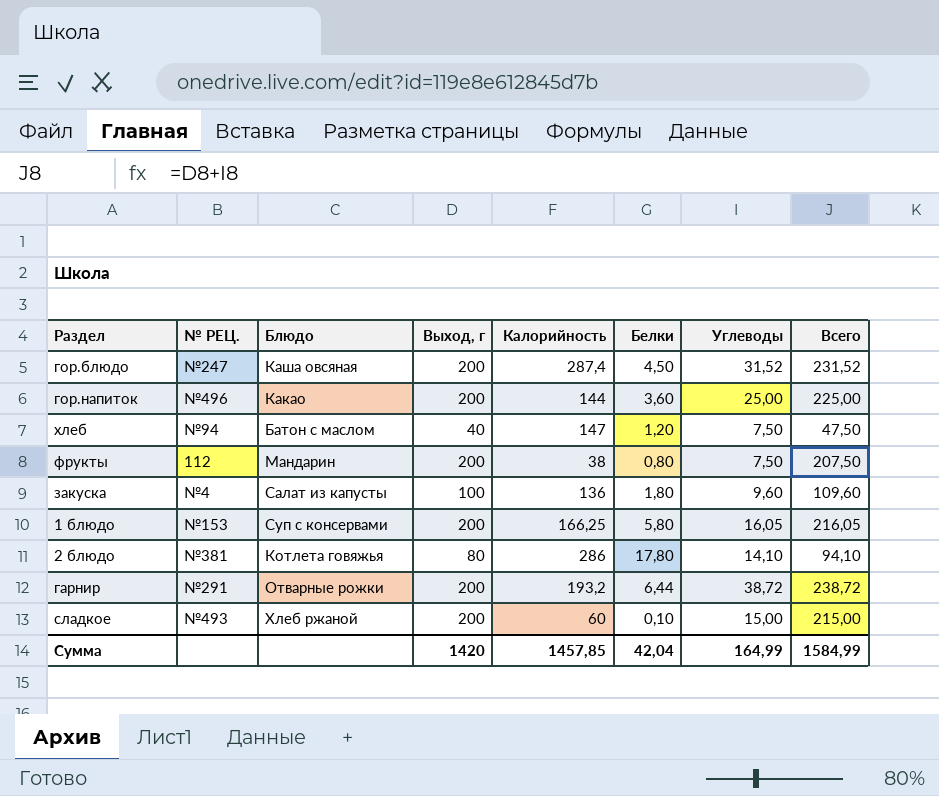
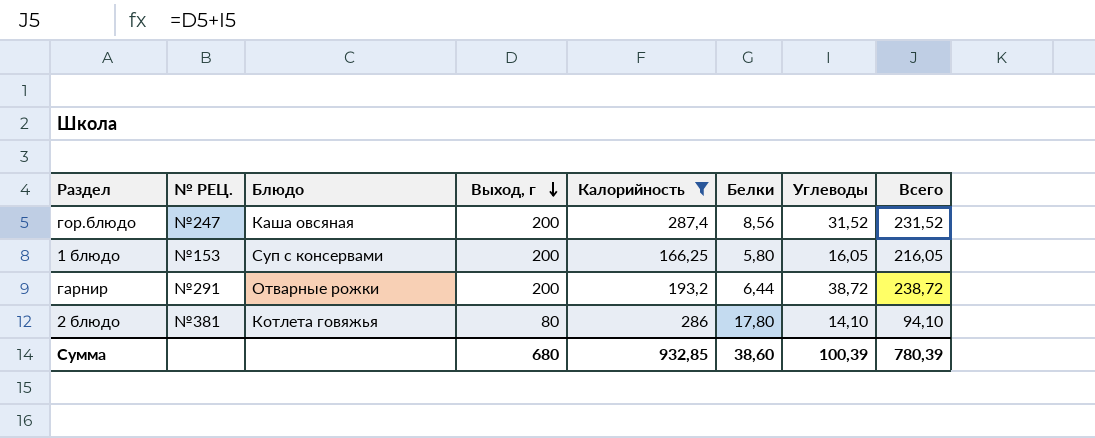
filter: none -> Калорийность >= 166,25
row order: none -> Выход, г descending
гор.блюдо | Белки: 4,50 -> 8,56
Сумма | Выход, г: 1420 -> 680
Сумма | Калорийность: 1457,85 -> 932,85
Сумма | Белки: 42,04 -> 38,60
Сумма | Углеводы: 164,99 -> 100,39
Сумма | Всего: 1584,99 -> 780,39

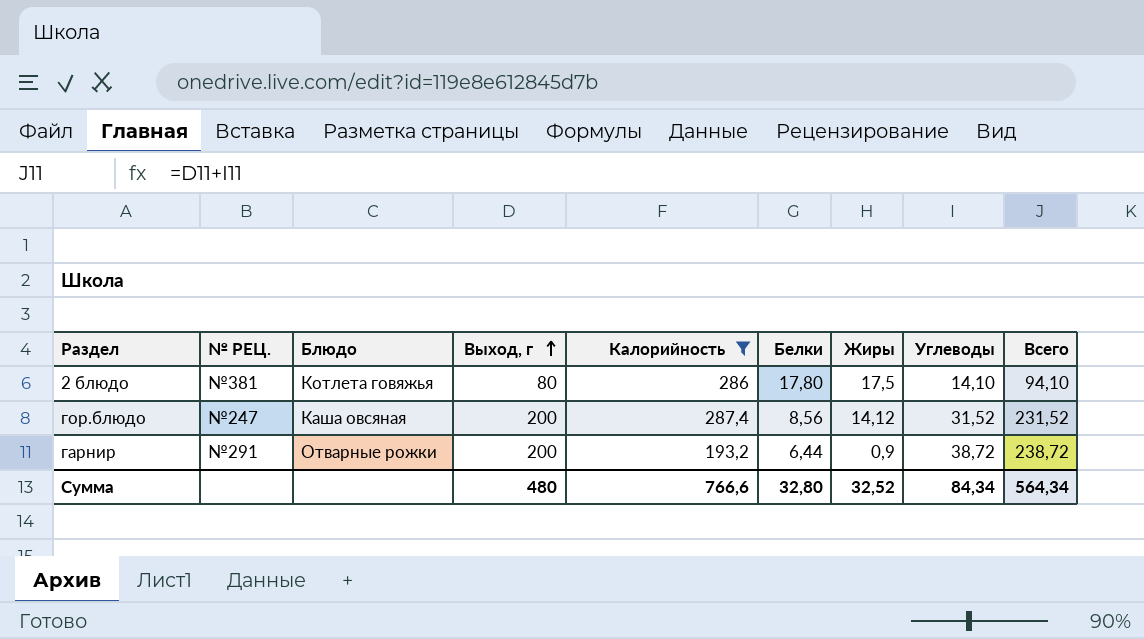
row order: Выход, г descending -> Выход, г ascending
column Жиры | position: none -> 7
row 1 блюдо: №153 | Суп c консервами | 200 | 166,25 | 5,80 | 16,05 | 216,05 -> none
Сумма | Выход, г: 680 -> 480
Сумма | Калорийность: 932,85 -> 766,6
Сумма | Белки: 38,60 -> 32,80
Сумма | Углеводы: 100,39 -> 84,34
Сумма | Всего: 780,39 -> 564,34

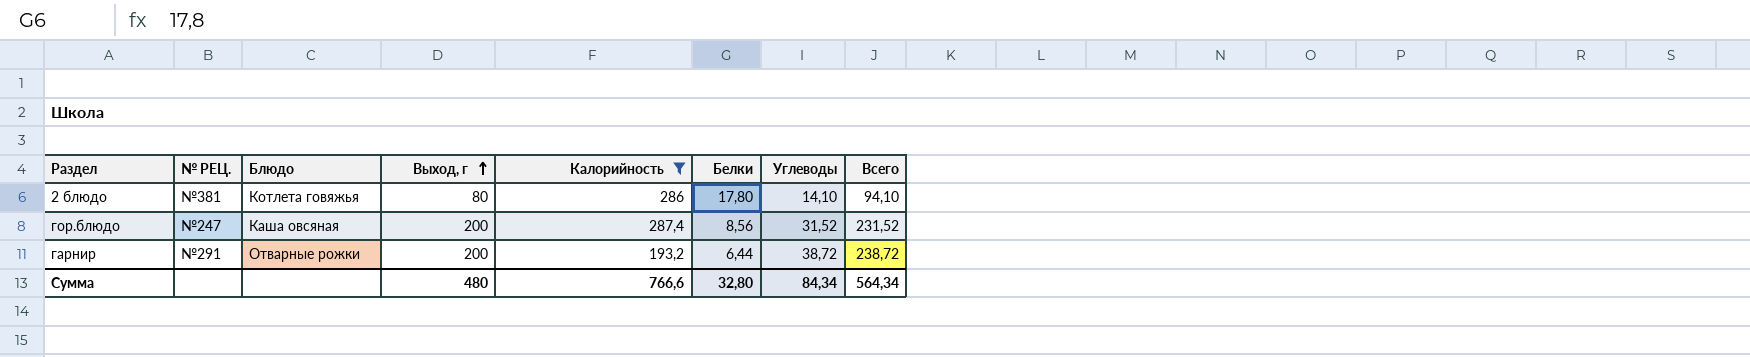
column Жиры | position: 7 -> none

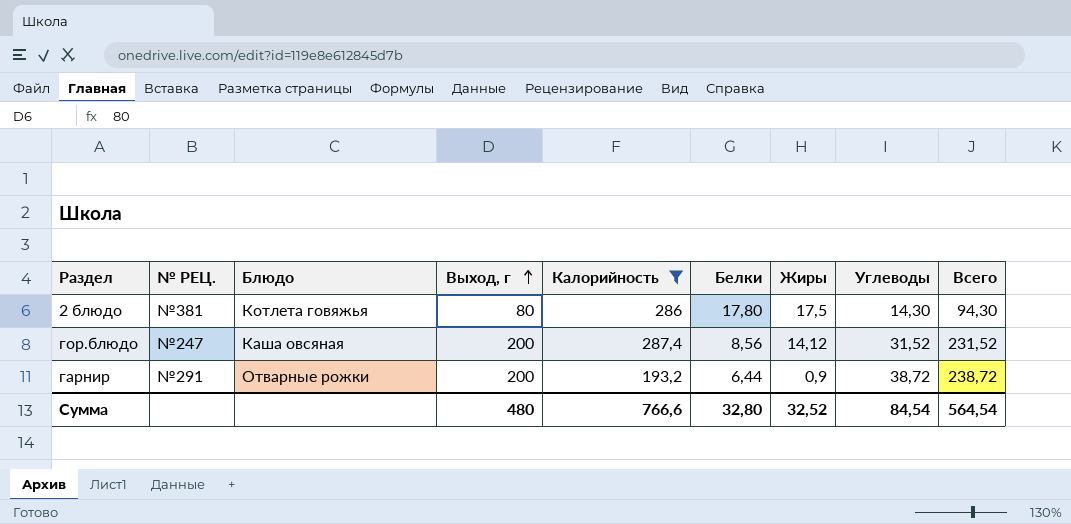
column Жиры | position: none -> 7
2 блюдо | Углеводы: 14,10 -> 14,30
2 блюдо | Всего: 94,10 -> 94,30
Сумма | Углеводы: 84,34 -> 84,54
Сумма | Всего: 564,34 -> 564,54

